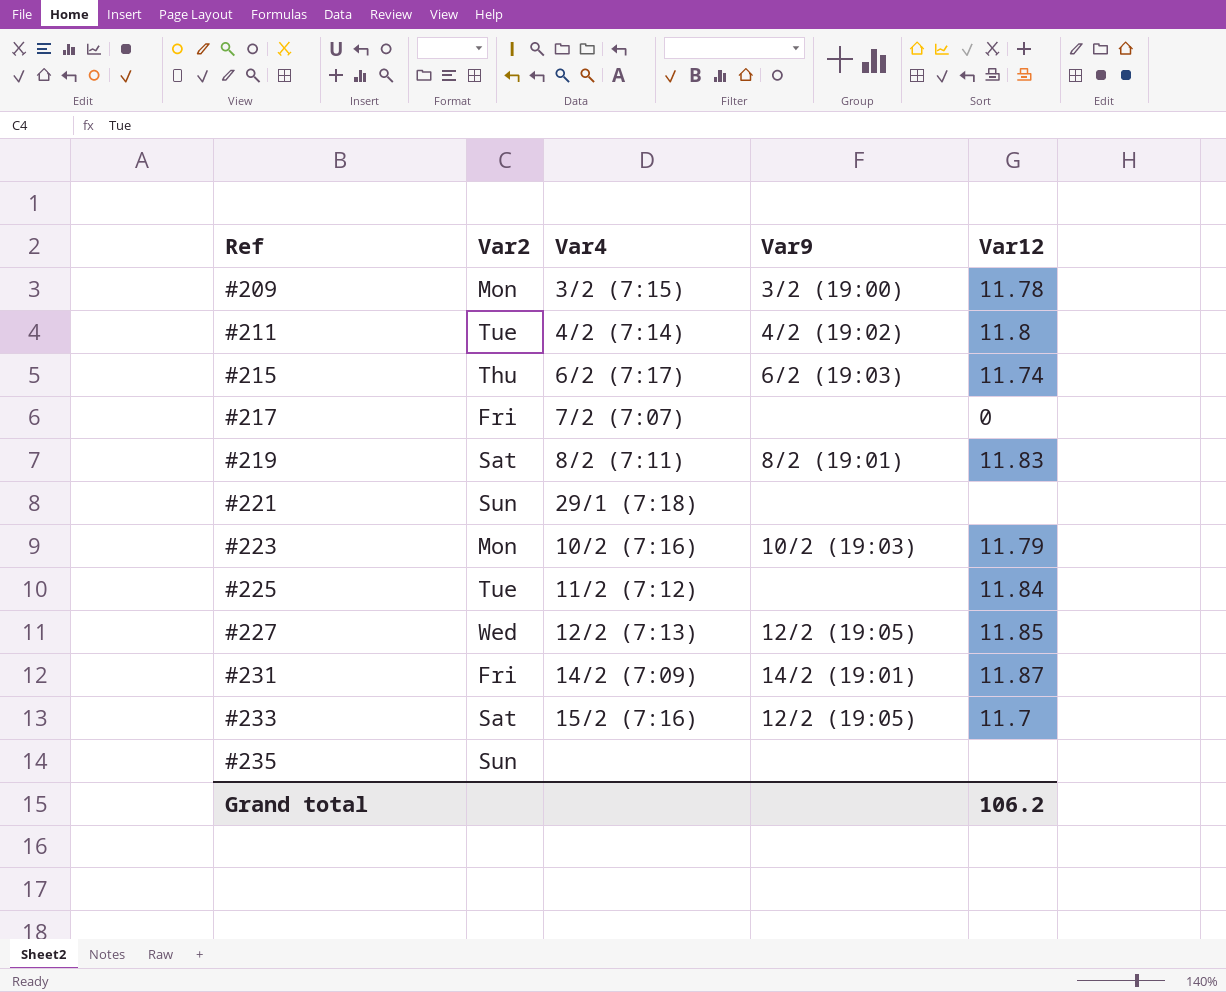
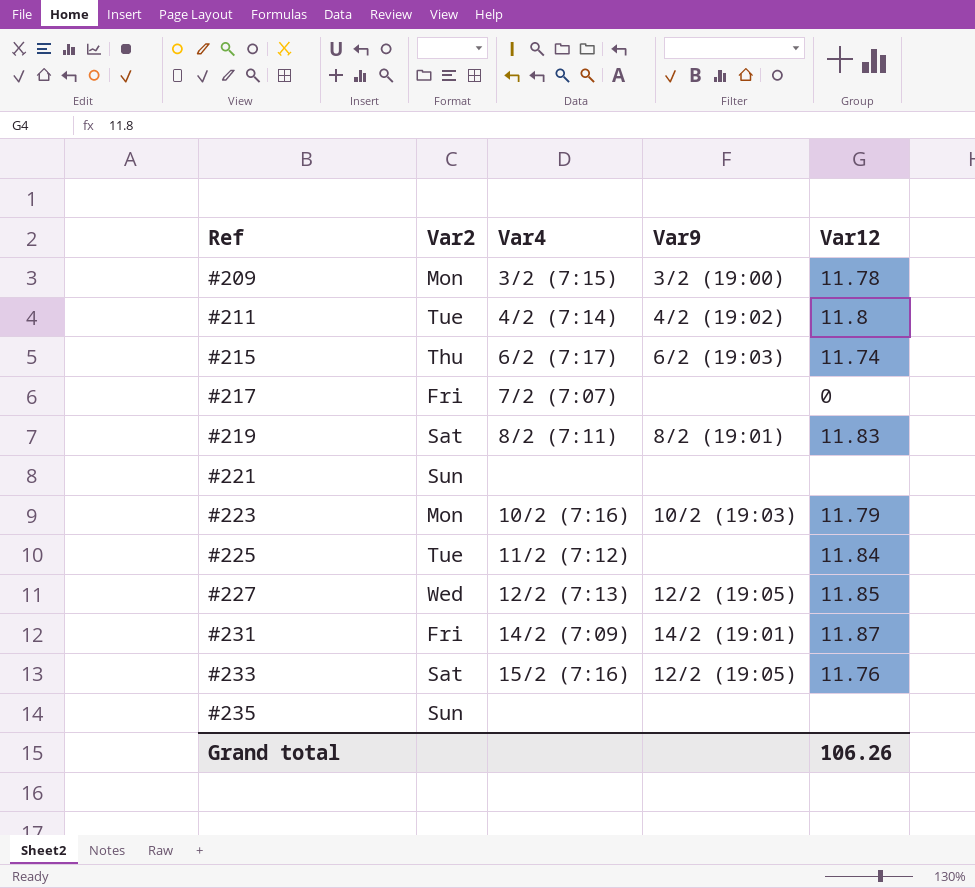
#221 | Var4: 29/1 (7:18) -> none
#233 | Var12: 11.7 -> 11.76
Grand total | Var12: 106.2 -> 106.26

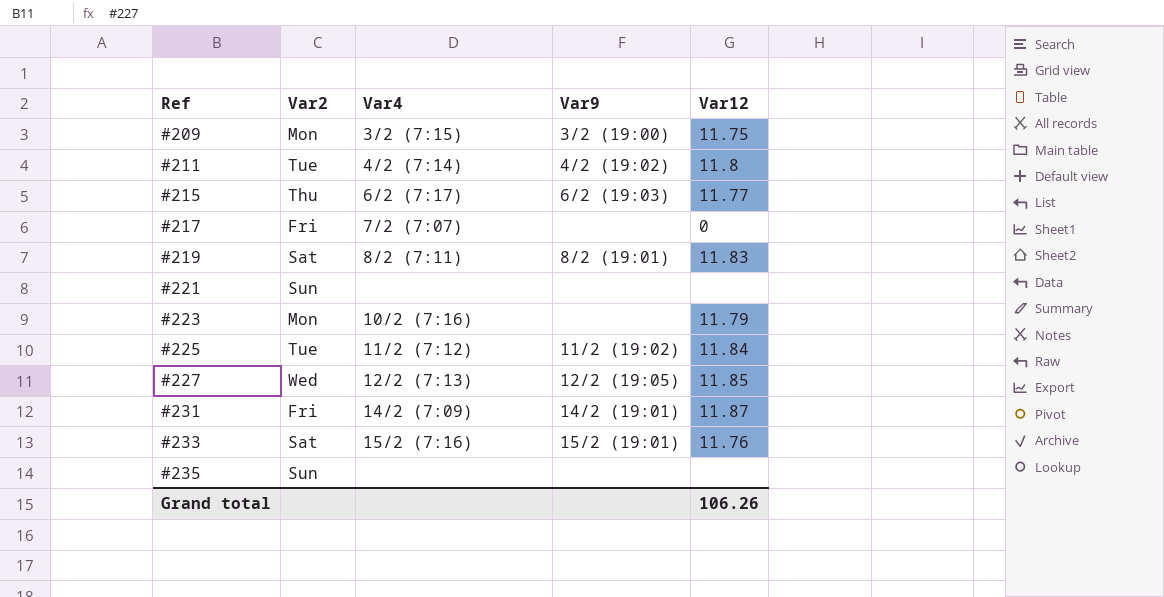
#209 | Var12: 11.78 -> 11.75
#215 | Var12: 11.74 -> 11.77
#223 | Var9: 10/2 (19:03) -> none
#225 | Var9: none -> 11/2 (19:02)
#233 | Var9: 12/2 (19:05) -> 15/2 (19:01)

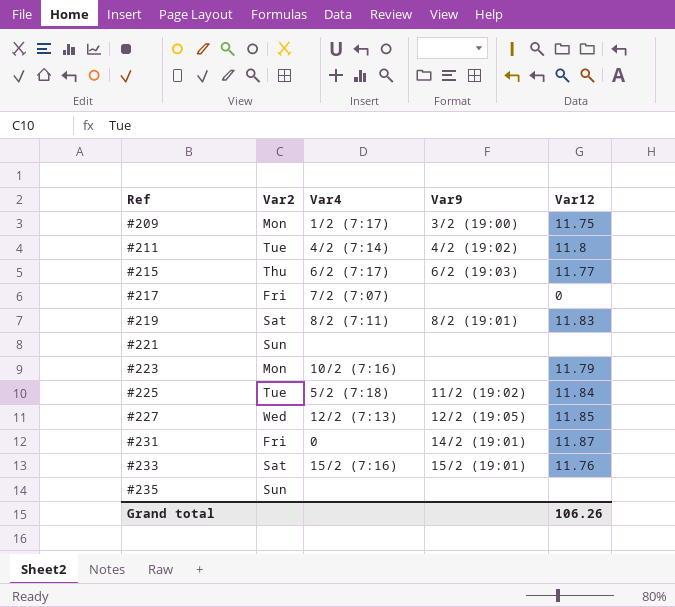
#209 | Var4: 3/2 (7:15) -> 1/2 (7:17)
#225 | Var4: 11/2 (7:12) -> 5/2 (7:18)
#231 | Var4: 14/2 (7:09) -> 0

